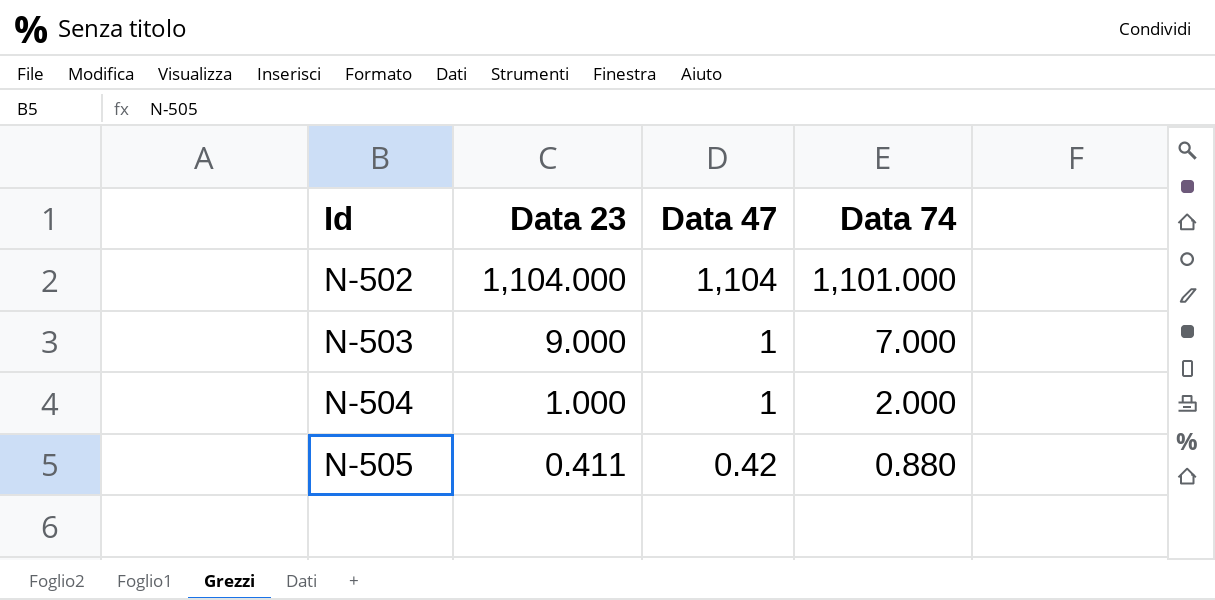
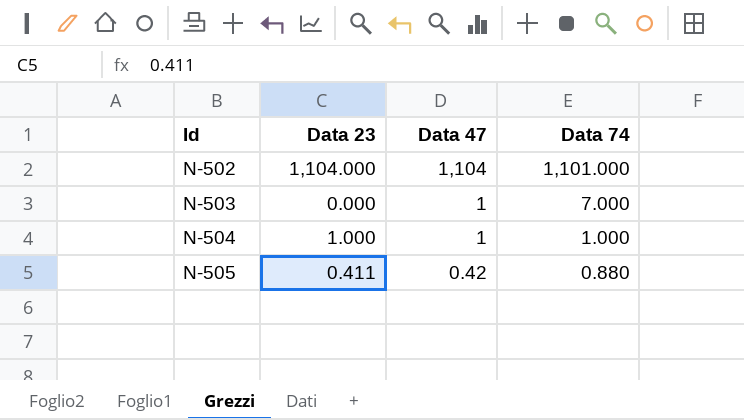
N-503 | Data 23: 9.000 -> 0.000
N-504 | Data 74: 2.000 -> 1.000

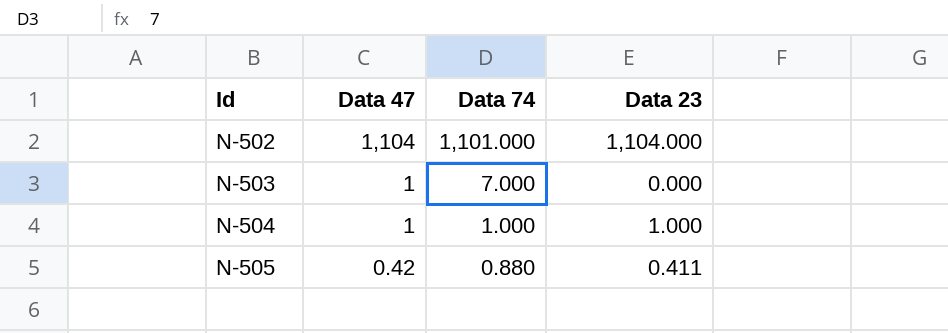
column Data 23 | position: 2 -> 4

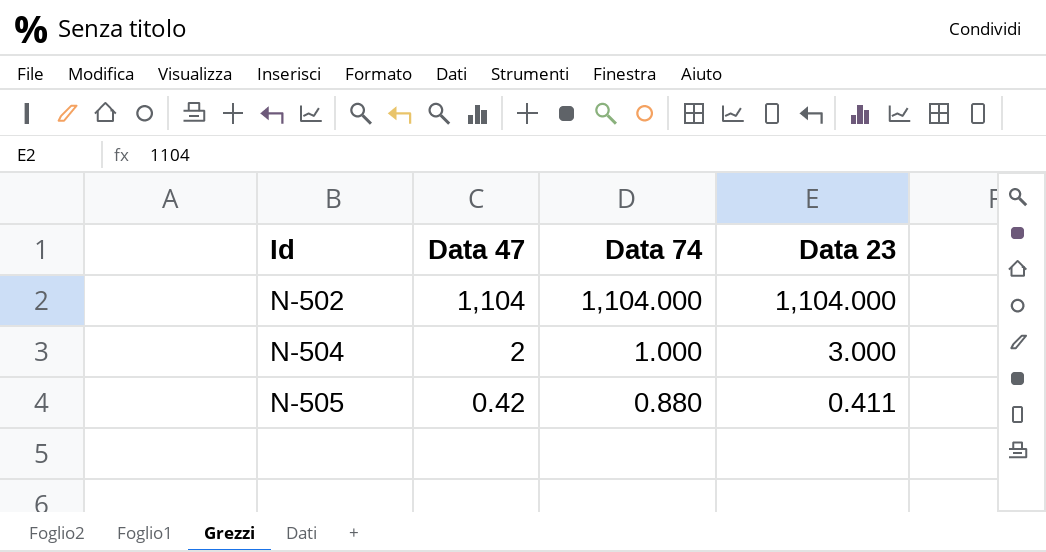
row N-503: 1 | 7.000 | 0.000 -> none
N-502 | Data 74: 1,101.000 -> 1,104.000
N-504 | Data 47: 1 -> 2
N-504 | Data 23: 1.000 -> 3.000

